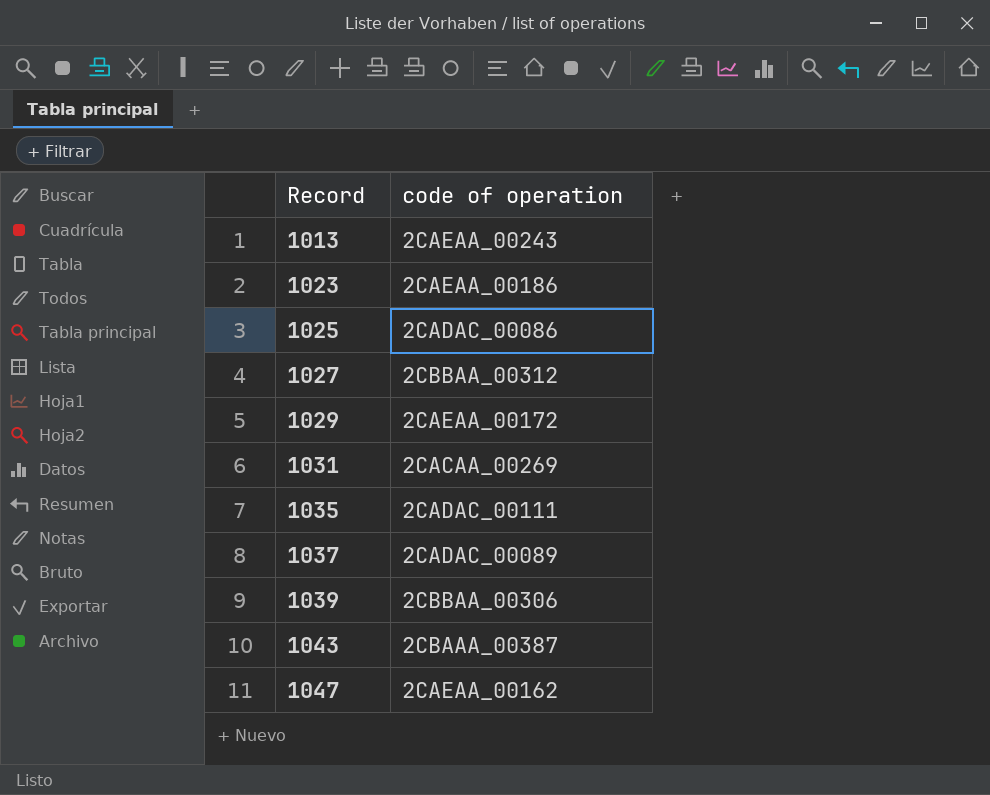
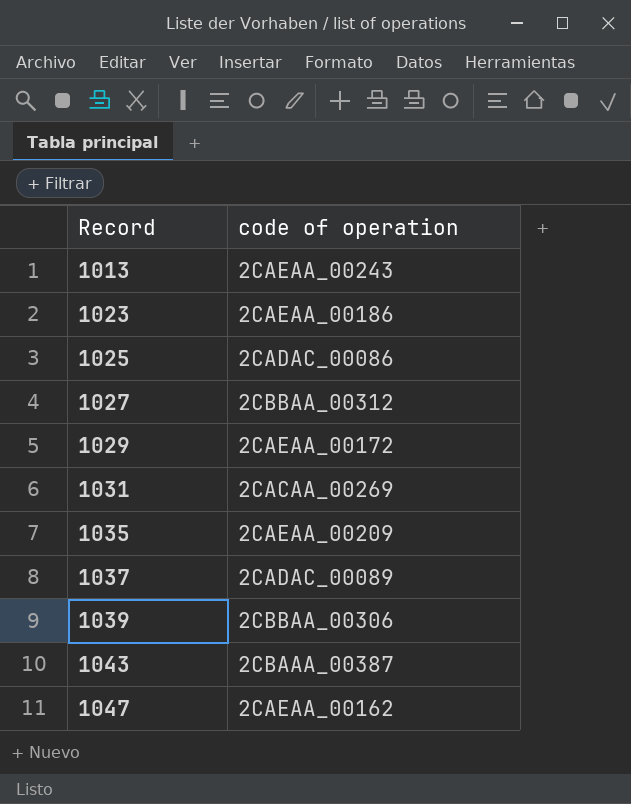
1035 | code of operation: 2CADAC_00111 -> 2CAEAA_00209

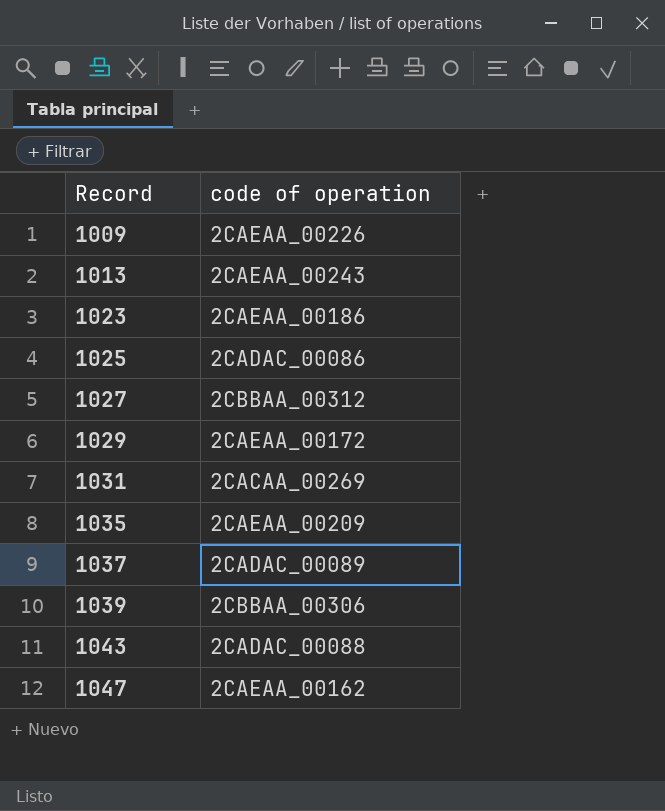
row 1009: none -> 2CAEAA_00226
1043 | code of operation: 2CBAAA_00387 -> 2CADAC_00088

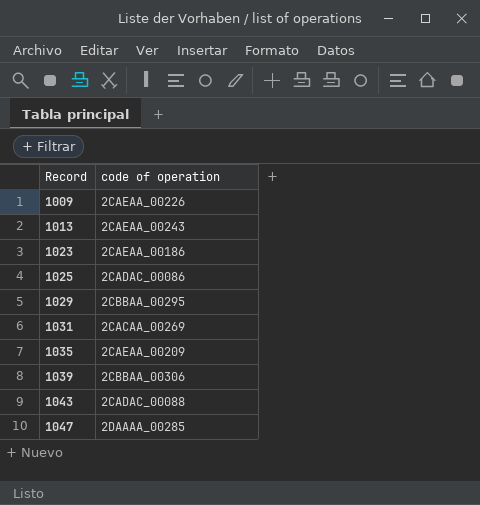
row 1027: 2CBBAA_00312 -> none
row 1037: 2CADAC_00089 -> none
1029 | code of operation: 2CAEAA_00172 -> 2CBBAA_00295
1047 | code of operation: 2CAEAA_00162 -> 2DAAAA_00285

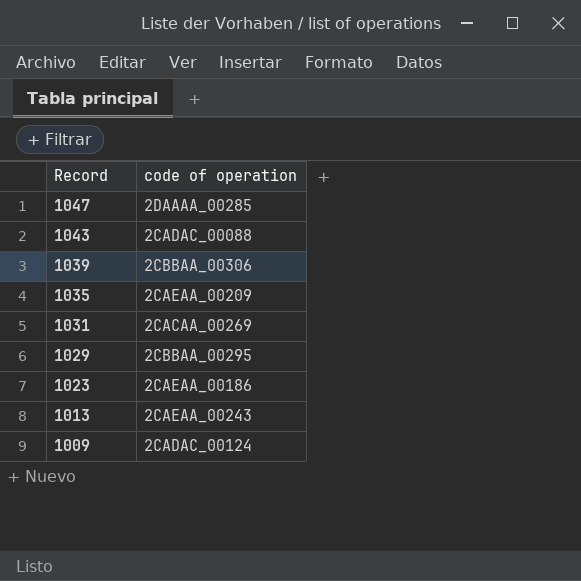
row order: Record ascending -> Record descending
row 1025: 2CADAC_00086 -> none
1009 | code of operation: 2CAEAA_00226 -> 2CADAC_00124

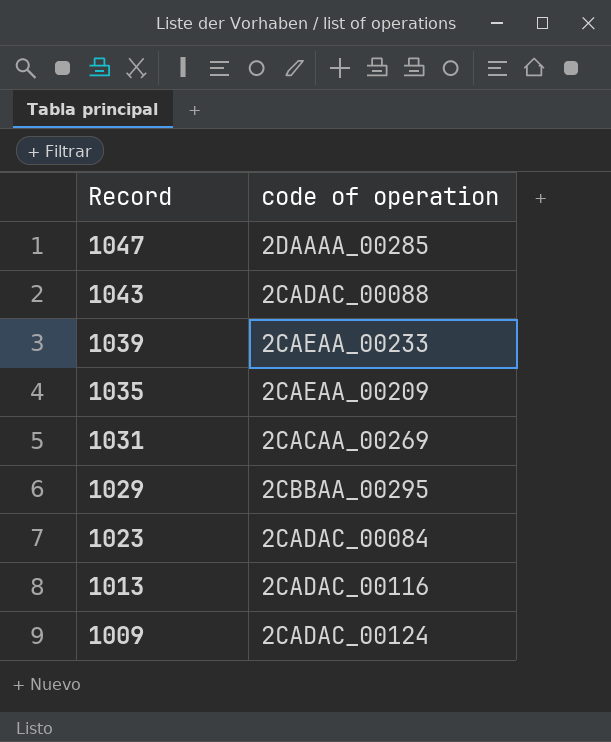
1039 | code of operation: 2CBBAA_00306 -> 2CAEAA_00233
1023 | code of operation: 2CAEAA_00186 -> 2CADAC_00084
1013 | code of operation: 2CAEAA_00243 -> 2CADAC_00116

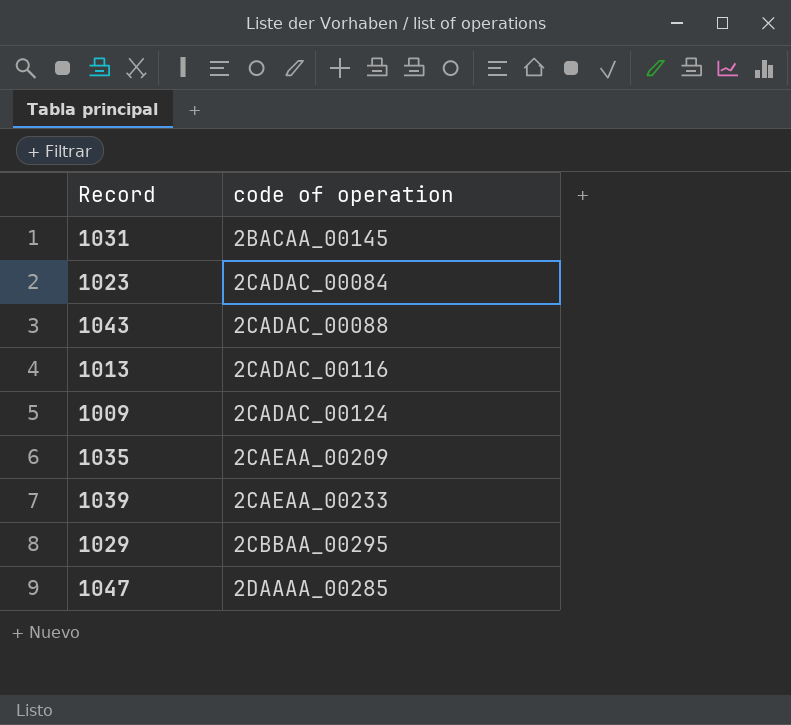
row order: Record descending -> code of operation ascending
1031 | code of operation: 2CACAA_00269 -> 2BACAA_00145

